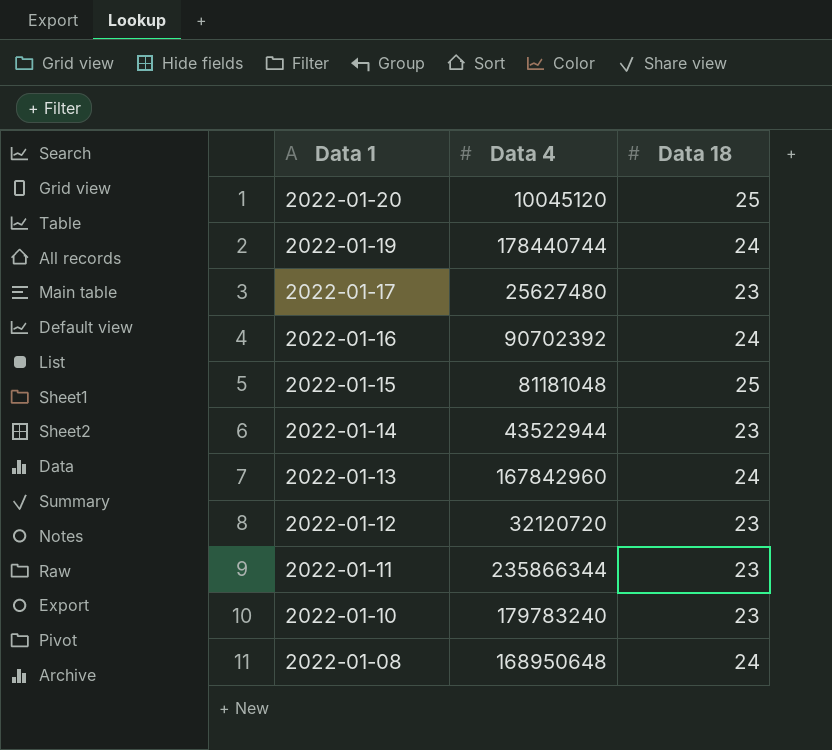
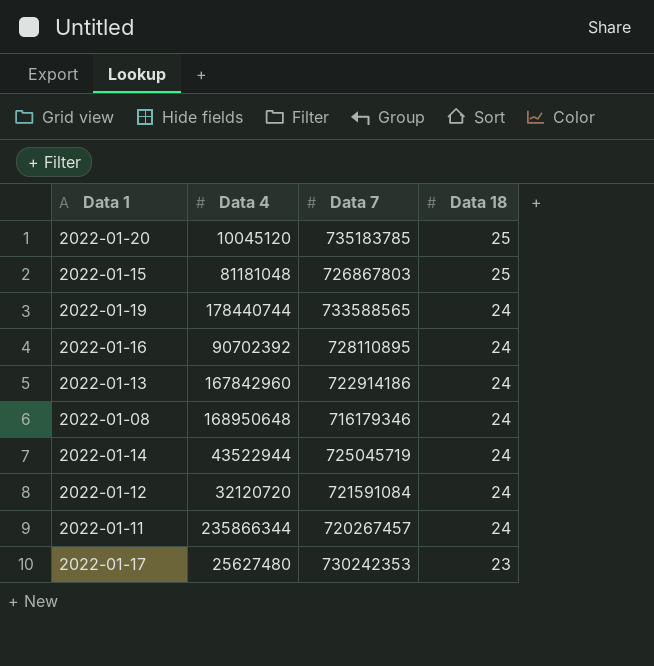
row order: Data 1 descending -> Data 18 descending
column Data 7 | position: none -> 3
row 2022-01-10: 179783240 | 23 -> none
2022-01-14 | Data 18: 23 -> 24
2022-01-12 | Data 18: 23 -> 24
2022-01-11 | Data 18: 23 -> 24

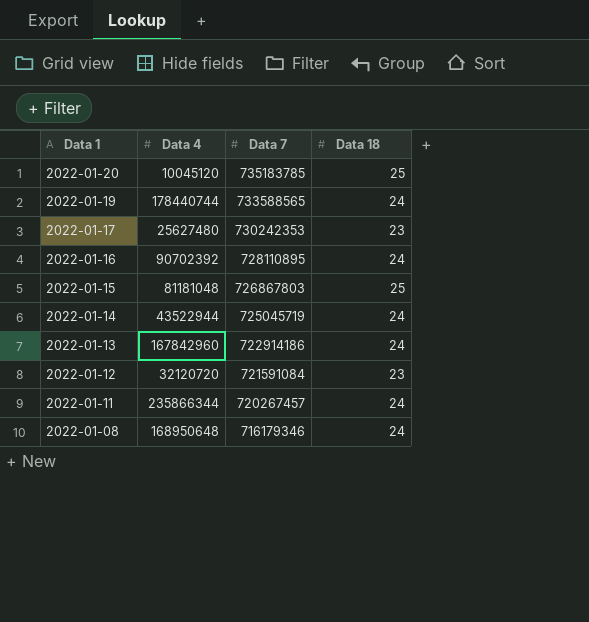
row order: Data 18 descending -> Data 1 descending
2022-01-12 | Data 18: 24 -> 23

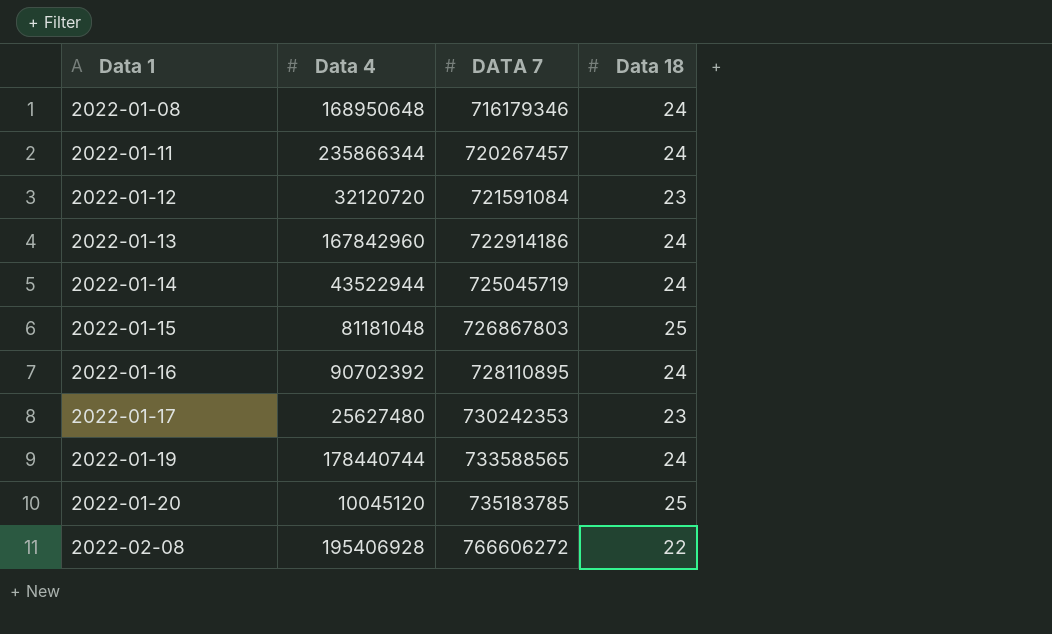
row order: Data 1 descending -> Data 1 ascending
column name: Data 7 -> DATA 7
row 2022-02-08: none -> 195406928 | 766606272 | 22

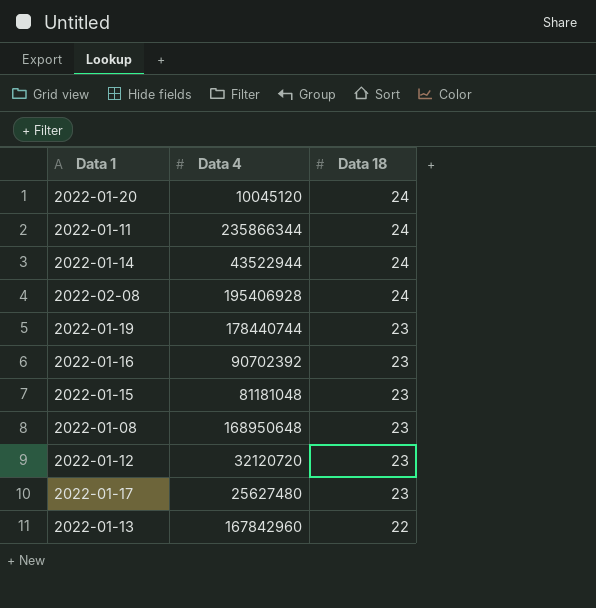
row order: Data 1 ascending -> Data 18 descending
column DATA 7 | position: 3 -> none
2022-01-20 | Data 18: 25 -> 24
2022-02-08 | Data 18: 22 -> 24
2022-01-19 | Data 18: 24 -> 23
2022-01-16 | Data 18: 24 -> 23
2022-01-15 | Data 18: 25 -> 23
2022-01-08 | Data 18: 24 -> 23
2022-01-13 | Data 18: 24 -> 22

